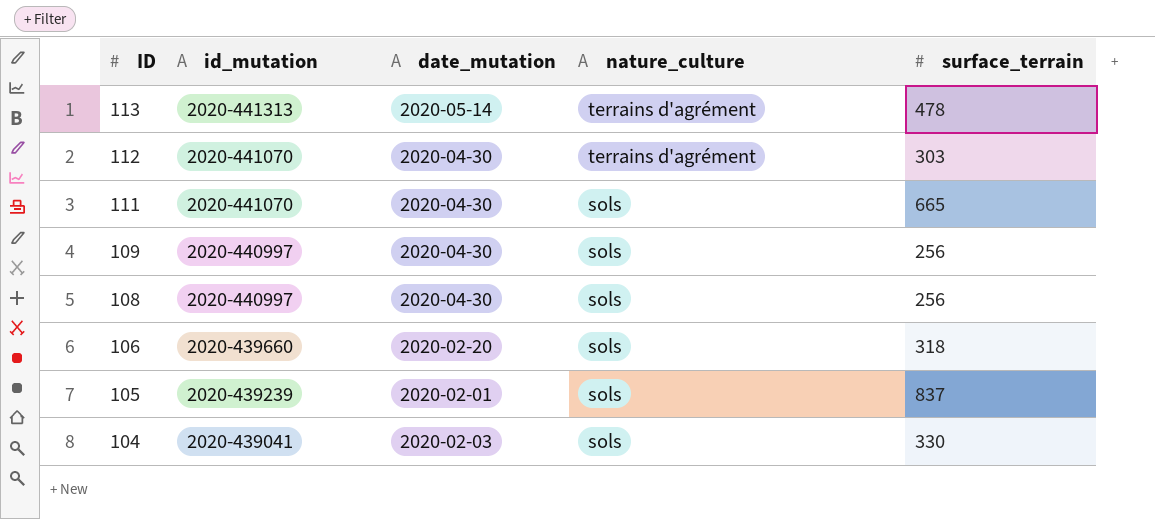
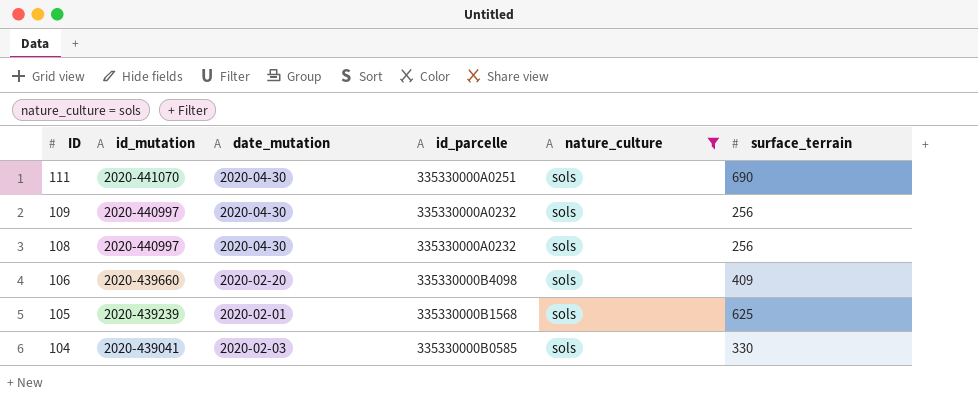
filter: none -> nature_culture = sols
column id_parcelle | position: none -> 4
111 | surface_terrain: 665 -> 690
106 | surface_terrain: 318 -> 409
105 | surface_terrain: 837 -> 625

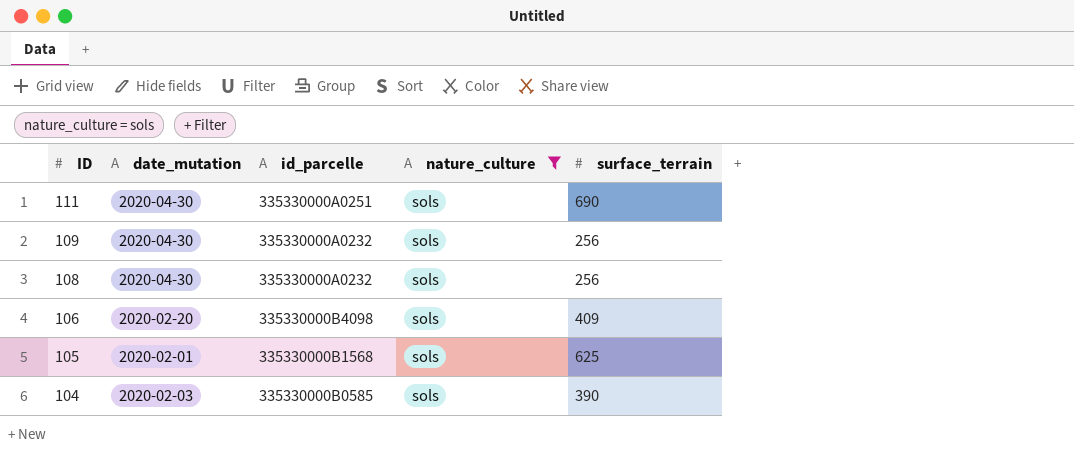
column id_mutation | position: 2 -> none
104 | surface_terrain: 330 -> 390

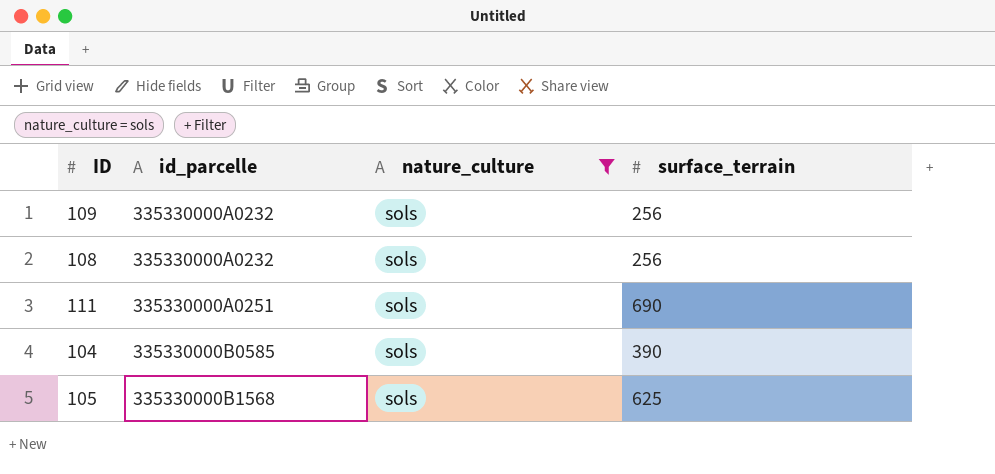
row order: ID descending -> id_parcelle ascending
column date_mutation | position: 2 -> none
row 106: 2020-02-20 | 335330000B4098 | sols | 409 -> none

